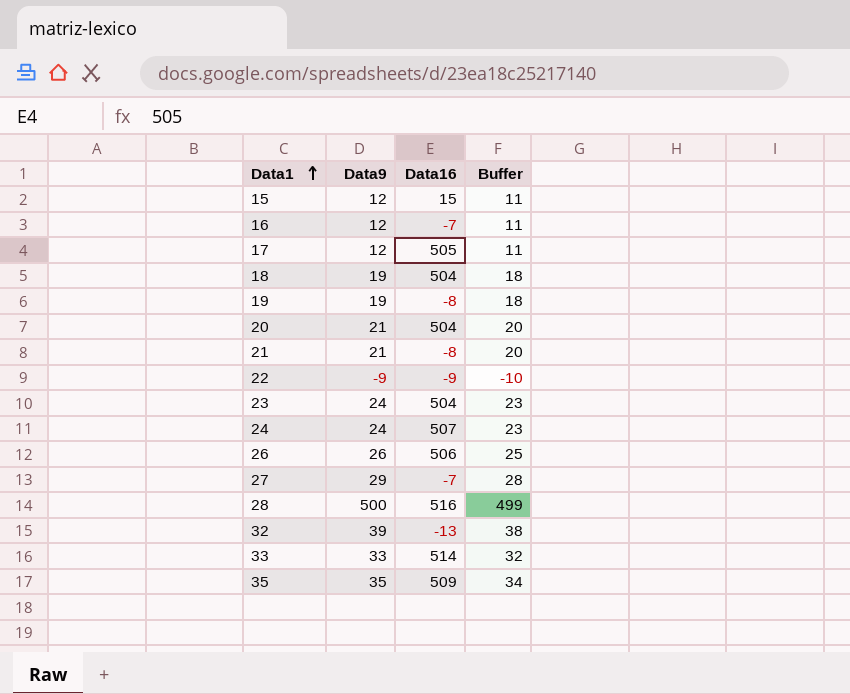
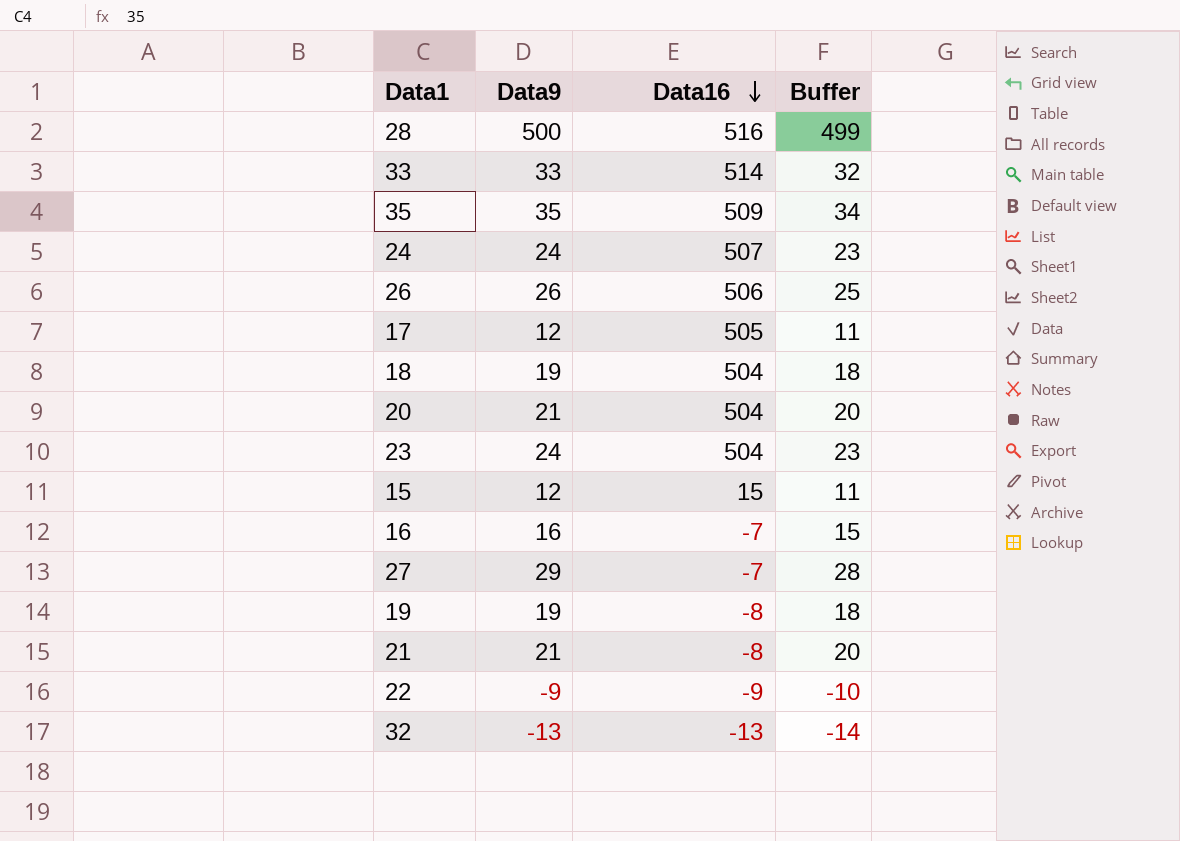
row order: Data1 ascending -> Data16 descending
16 | Data9: 12 -> 16
16 | Buffer: 11 -> 15
32 | Data9: 39 -> -13
32 | Buffer: 38 -> -14

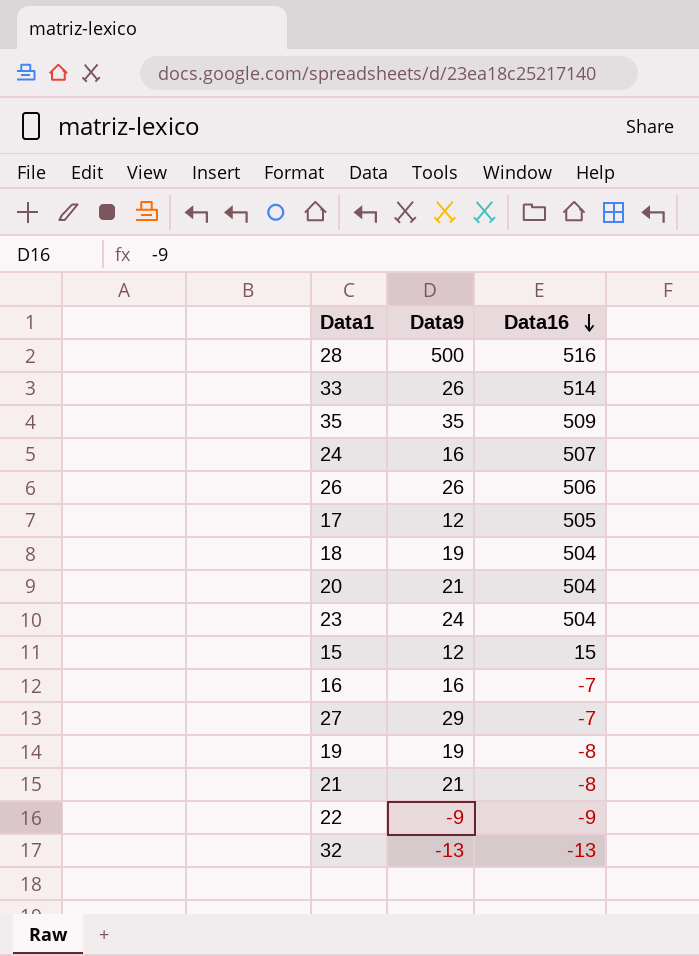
column Buffer | formula: [Data9] - 1 -> none
33 | Data9: 33 -> 26
24 | Data9: 24 -> 16

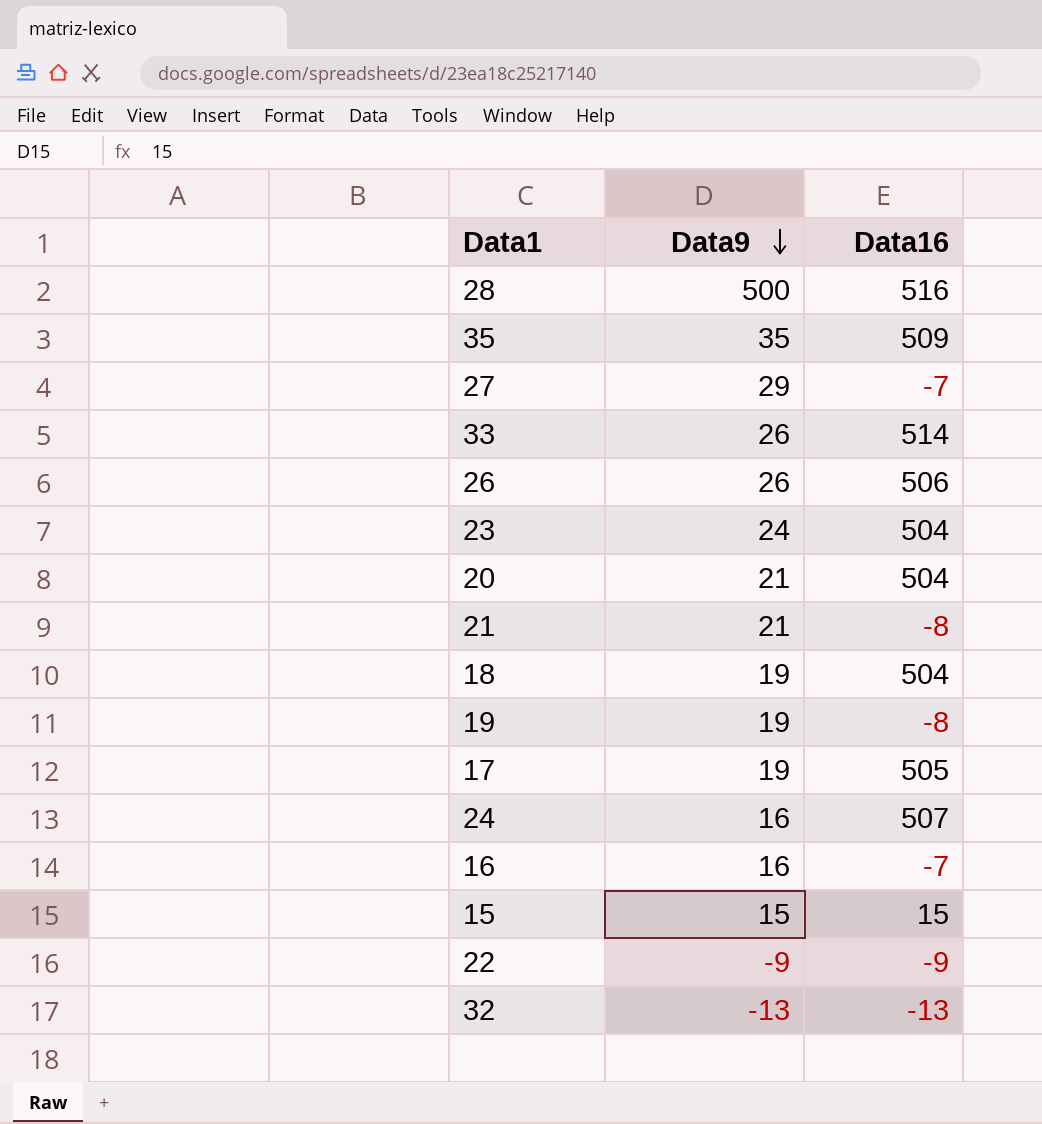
row order: Data16 descending -> Data9 descending
17 | Data9: 12 -> 19
15 | Data9: 12 -> 15

